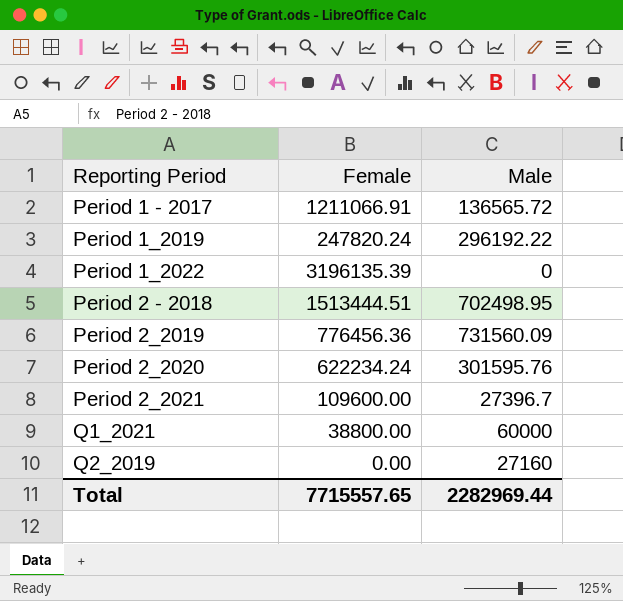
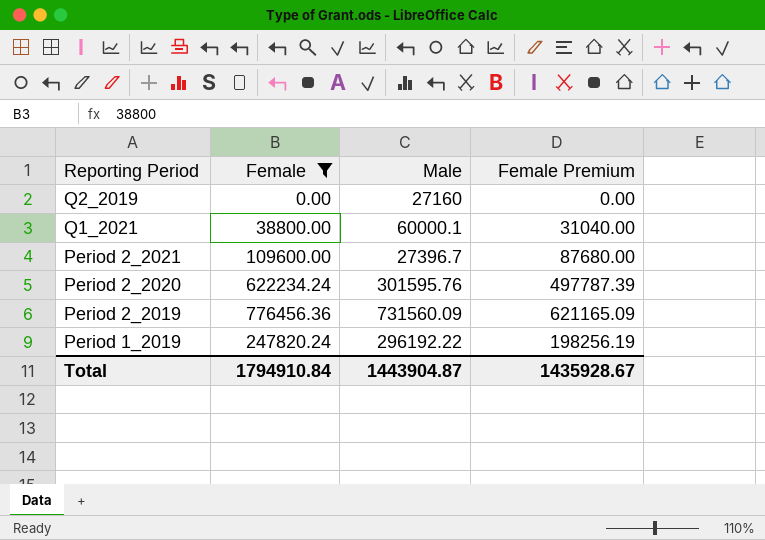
filter: none -> Female <= 776456.36
row order: Reporting Period ascending -> Reporting Period descending
column Female Premium | formula: none -> [Female] * 0.8
Q1_2021 | Male: 60000 -> 60000.1
Total | Female: 7715557.65 -> 1794910.84
Total | Male: 2282969.44 -> 1443904.87

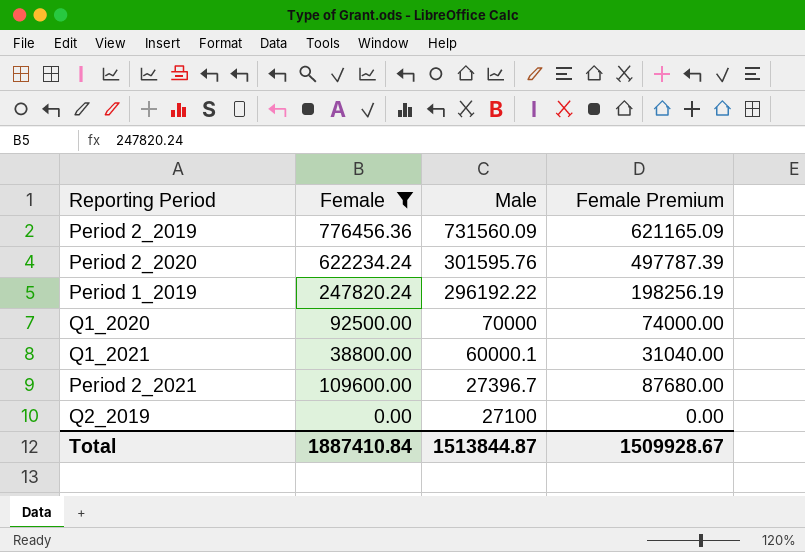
row order: Reporting Period descending -> Male descending
row Q1_2020: none -> 92500.00 | 70000 | 74000.00
Q2_2019 | Male: 27160 -> 27100
Total | Female: 1794910.84 -> 1887410.84
Total | Male: 1443904.87 -> 1513844.87
Total | Female Premium: 1435928.67 -> 1509928.67

